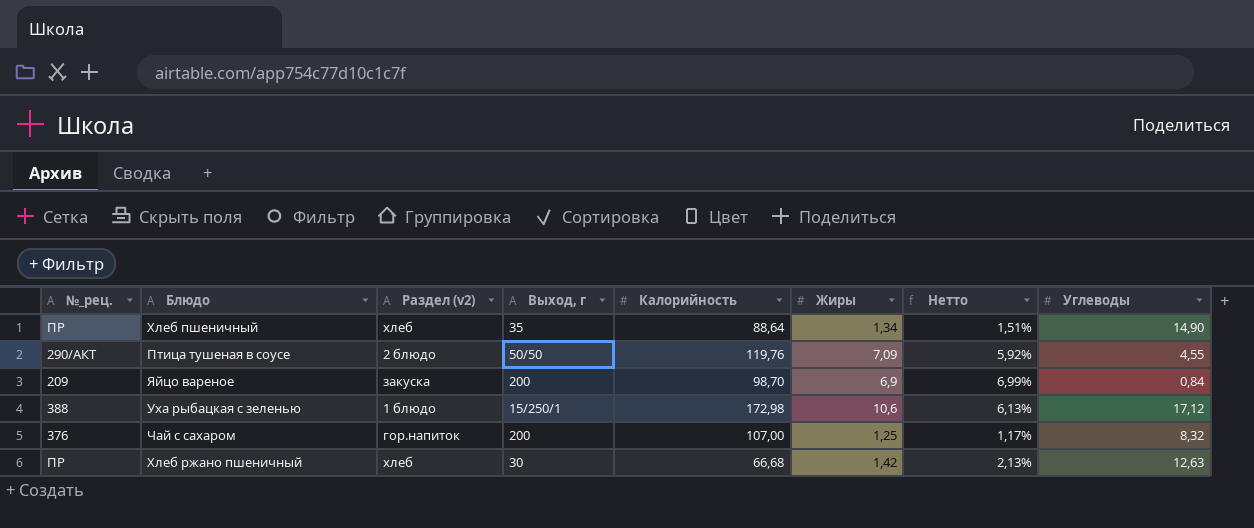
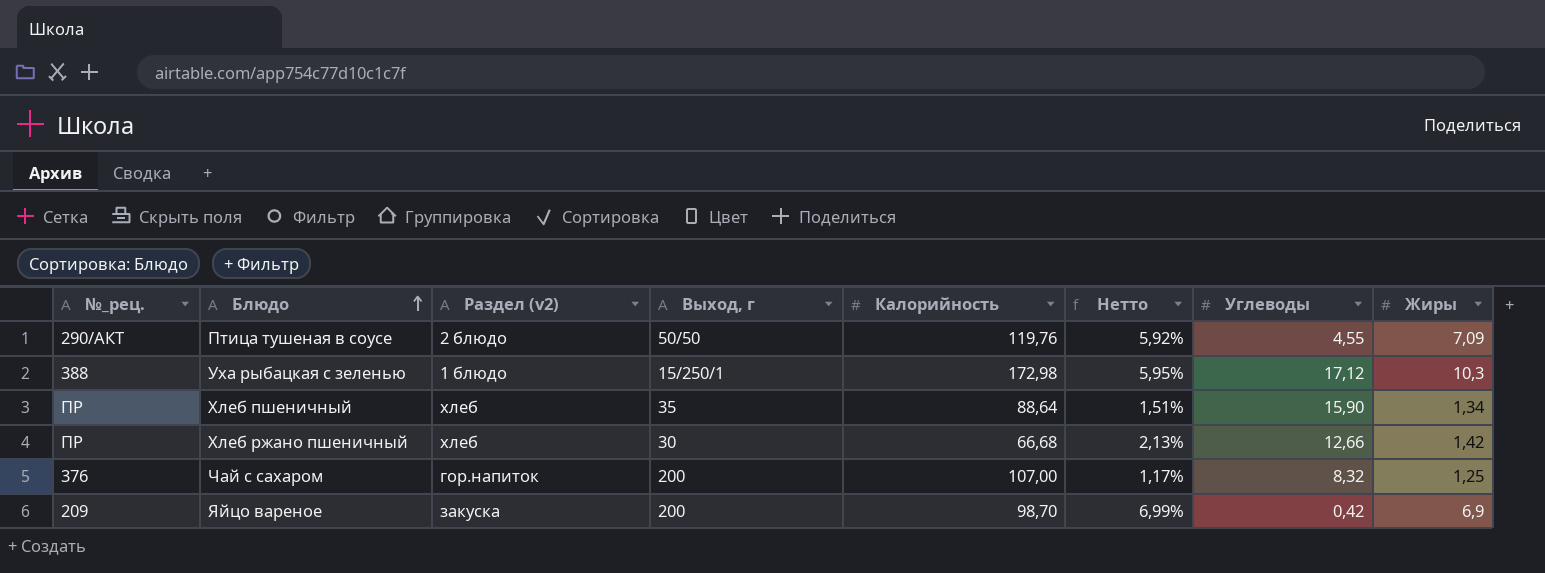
row order: none -> Блюдо ascending
column Жиры | position: 6 -> 8
Уха рыбацкая с зеленью | Нетто: 6,13% -> 5,95%
Уха рыбацкая с зеленью | Жиры: 10,6 -> 10,3
Хлеб пшеничный | Углеводы: 14,90 -> 15,90
Хлеб ржано пшеничный | Углеводы: 12,63 -> 12,66
Яйцо вареное | Углеводы: 0,84 -> 0,42

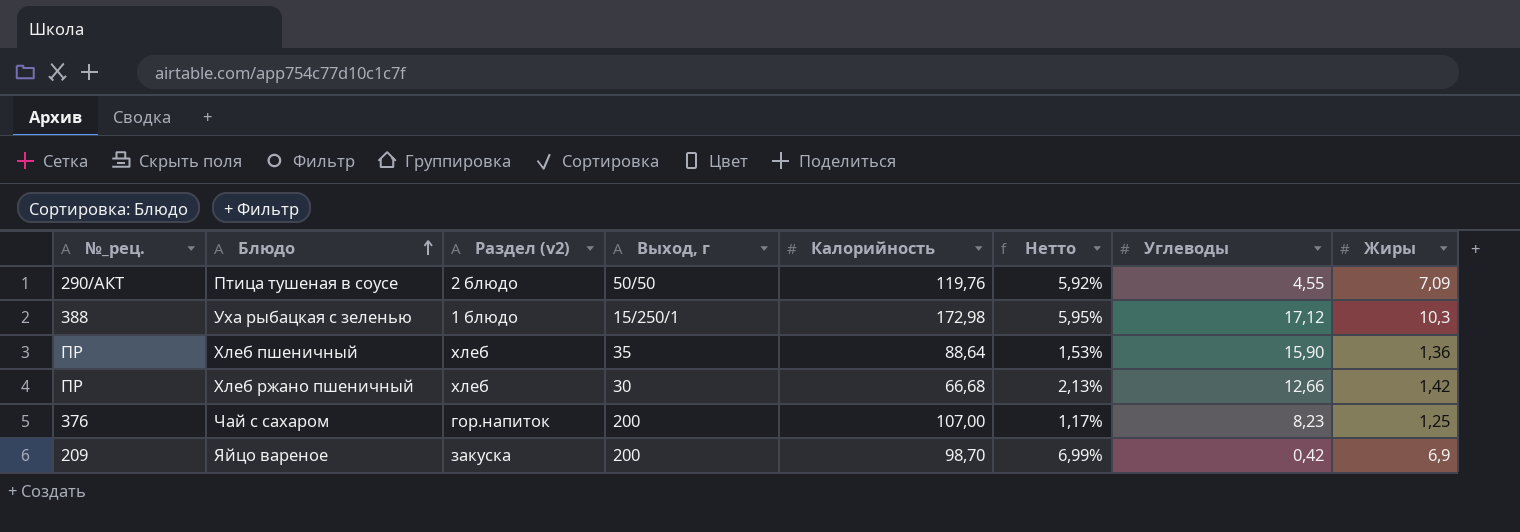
Хлеб пшеничный | Нетто: 1,51% -> 1,53%
Хлеб пшеничный | Жиры: 1,34 -> 1,36
Чай с сахаром | Углеводы: 8,32 -> 8,23

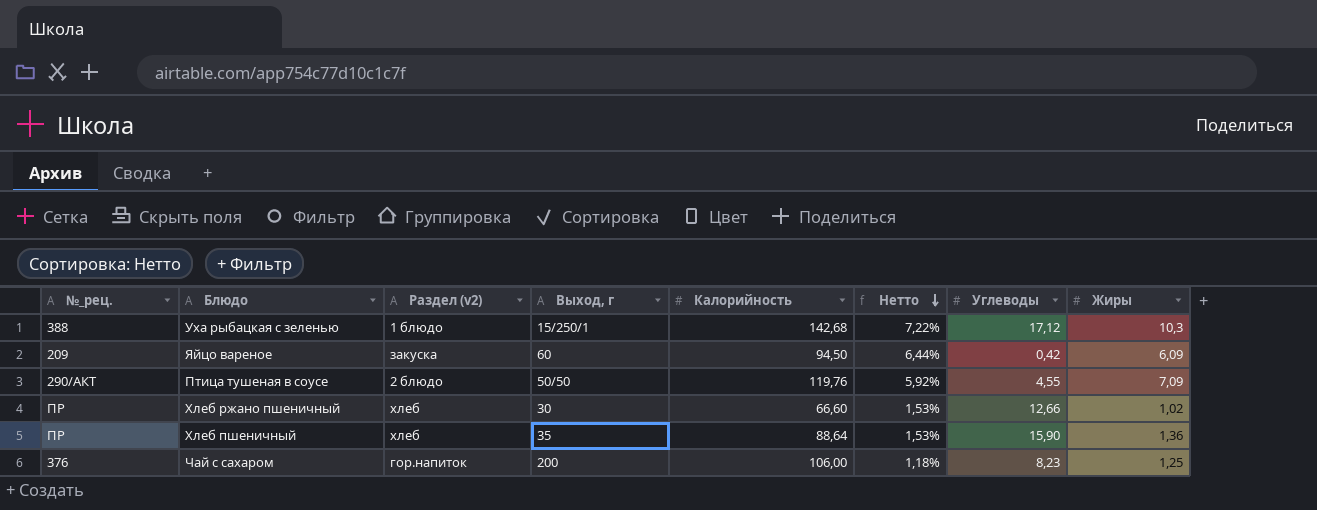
row order: Блюдо ascending -> Нетто descending
Уха рыбацкая с зеленью | Калорийность: 172,98 -> 142,68
Уха рыбацкая с зеленью | Нетто: 5,95% -> 7,22%
Яйцо вареное | Выход, г: 200 -> 60
Яйцо вареное | Калорийность: 98,70 -> 94,50
Яйцо вареное | Нетто: 6,99% -> 6,44%
Яйцо вареное | Жиры: 6,9 -> 6,09
Хлеб ржано пшеничный | Калорийность: 66,68 -> 66,60
Хлеб ржано пшеничный | Нетто: 2,13% -> 1,53%
Хлеб ржано пшеничный | Жиры: 1,42 -> 1,02
Чай с сахаром | Калорийность: 107,00 -> 106,00
Чай с сахаром | Нетто: 1,17% -> 1,18%

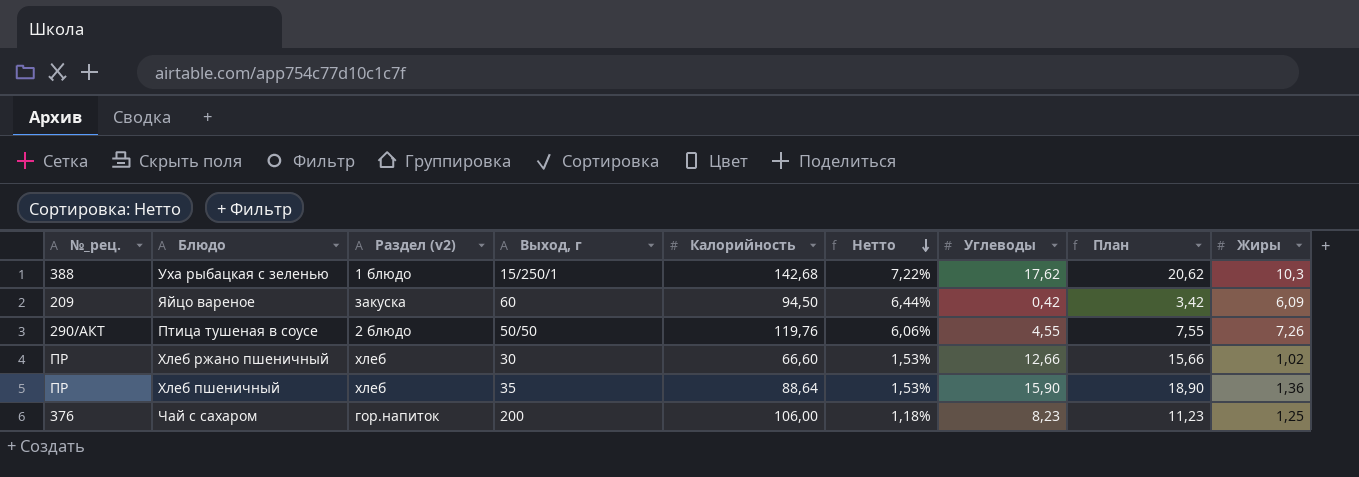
column План | formula: none -> [Углеводы] + 3
Уха рыбацкая с зеленью | Углеводы: 17,12 -> 17,62
Птица тушеная в соусе | Нетто: 5,92% -> 6,06%
Птица тушеная в соусе | Жиры: 7,09 -> 7,26

